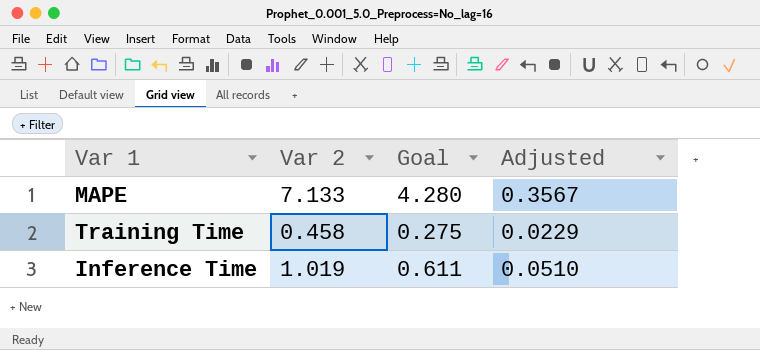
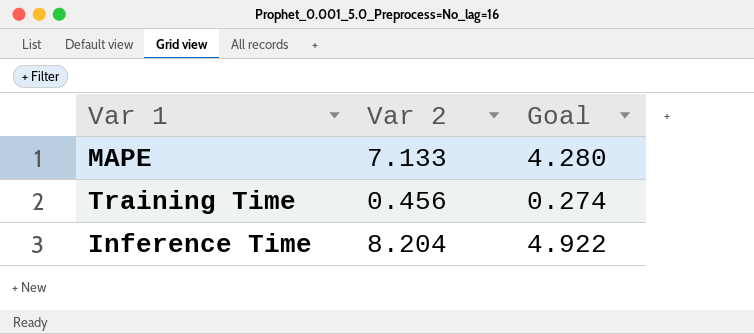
column Adjusted | formula: [Var 2] * 0.05 -> none
Training Time | Var 2: 0.458 -> 0.456
Training Time | Goal: 0.275 -> 0.274
Inference Time | Var 2: 1.019 -> 8.204
Inference Time | Goal: 0.611 -> 4.922

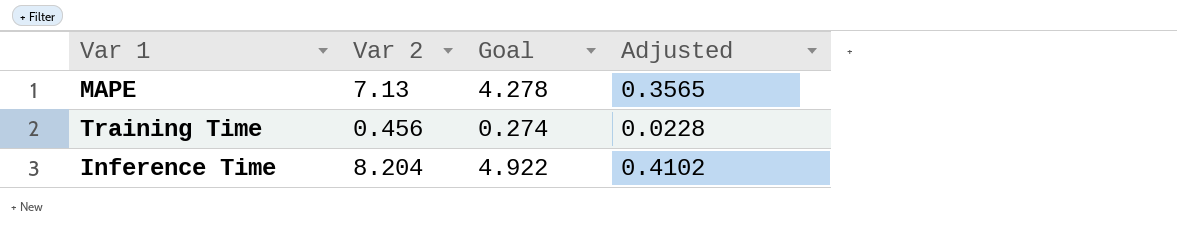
column Adjusted | formula: none -> [Var 2] * 0.05
MAPE | Var 2: 7.133 -> 7.13
MAPE | Goal: 4.280 -> 4.278

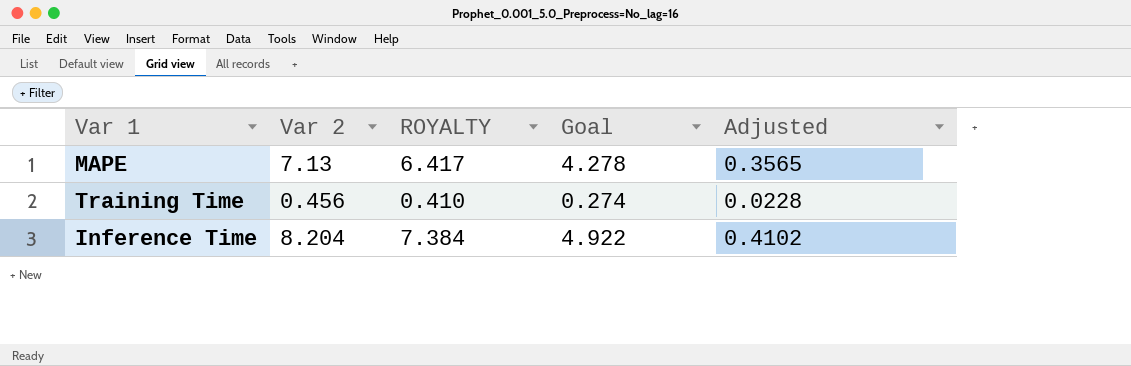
column ROYALTY | formula: none -> [Var 2] * 0.9

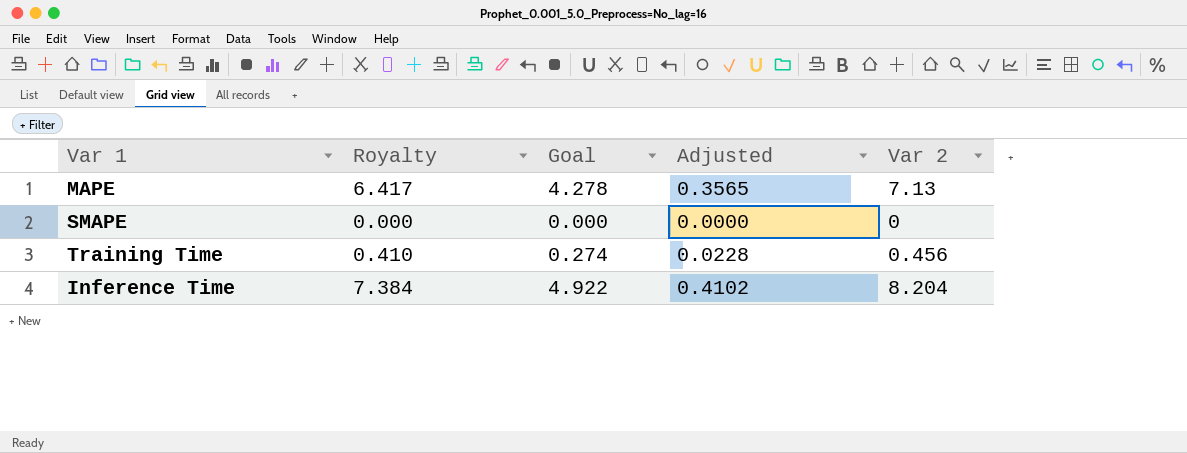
column name: ROYALTY -> Royalty
column Var 2 | position: 2 -> 5
row SMAPE: none -> 0.000 | 0.000 | 0.0000 | 0

